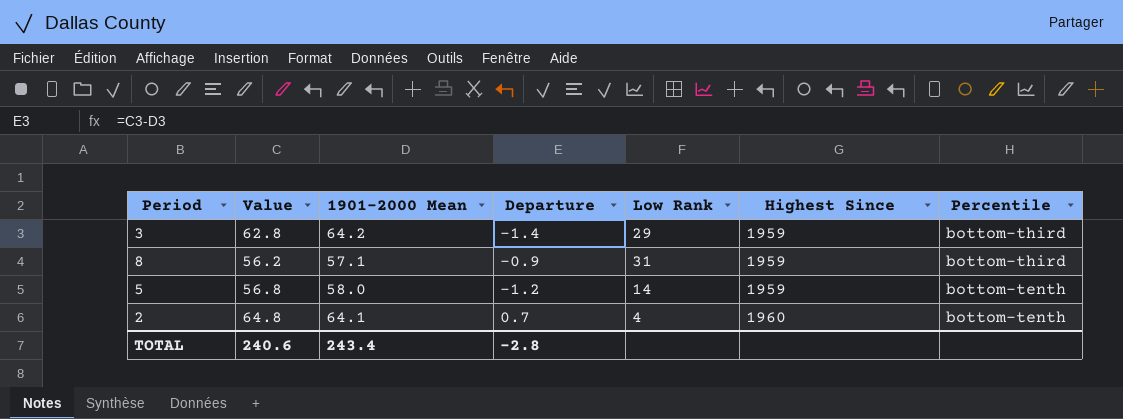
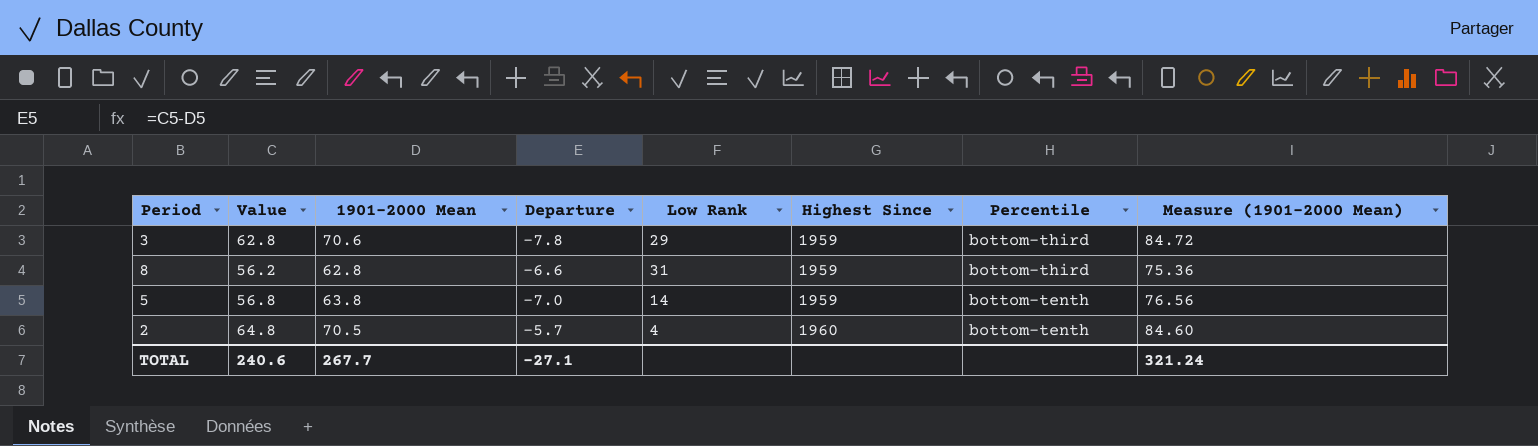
column Measure (1901-2000 Mean) | formula: none -> [1901-2000 Mean] * 1.2
3 | 1901-2000 Mean: 64.2 -> 70.6
3 | Departure: -1.4 -> -7.8
8 | 1901-2000 Mean: 57.1 -> 62.8
8 | Departure: -0.9 -> -6.6
5 | 1901-2000 Mean: 58.0 -> 63.8
5 | Departure: -1.2 -> -7.0
2 | 1901-2000 Mean: 64.1 -> 70.5
2 | Departure: 0.7 -> -5.7
TOTAL | 1901-2000 Mean: 243.4 -> 267.7
TOTAL | Departure: -2.8 -> -27.1

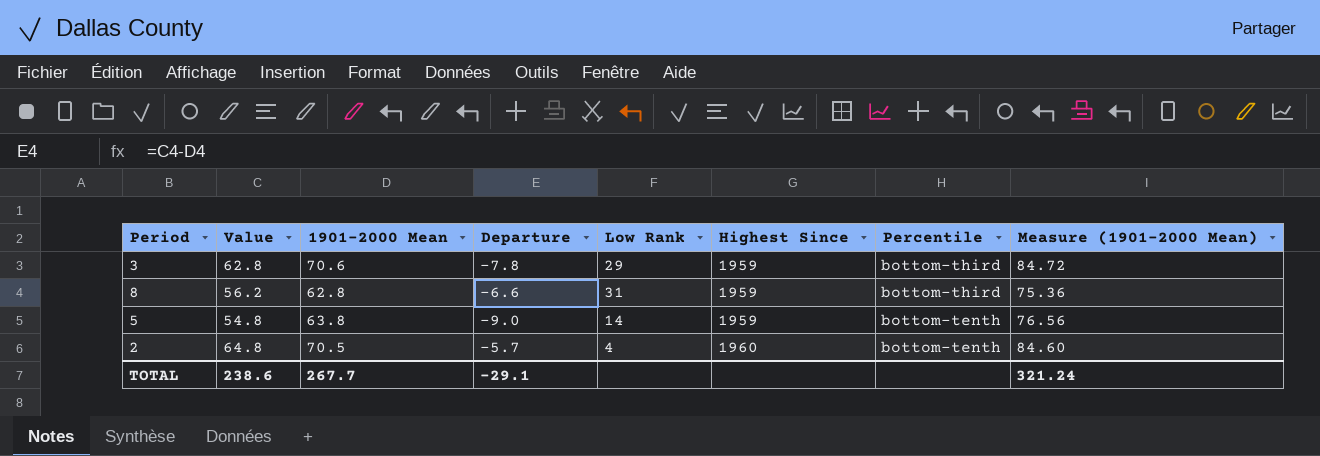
5 | Value: 56.8 -> 54.8
5 | Departure: -7.0 -> -9.0
TOTAL | Value: 240.6 -> 238.6
TOTAL | Departure: -27.1 -> -29.1

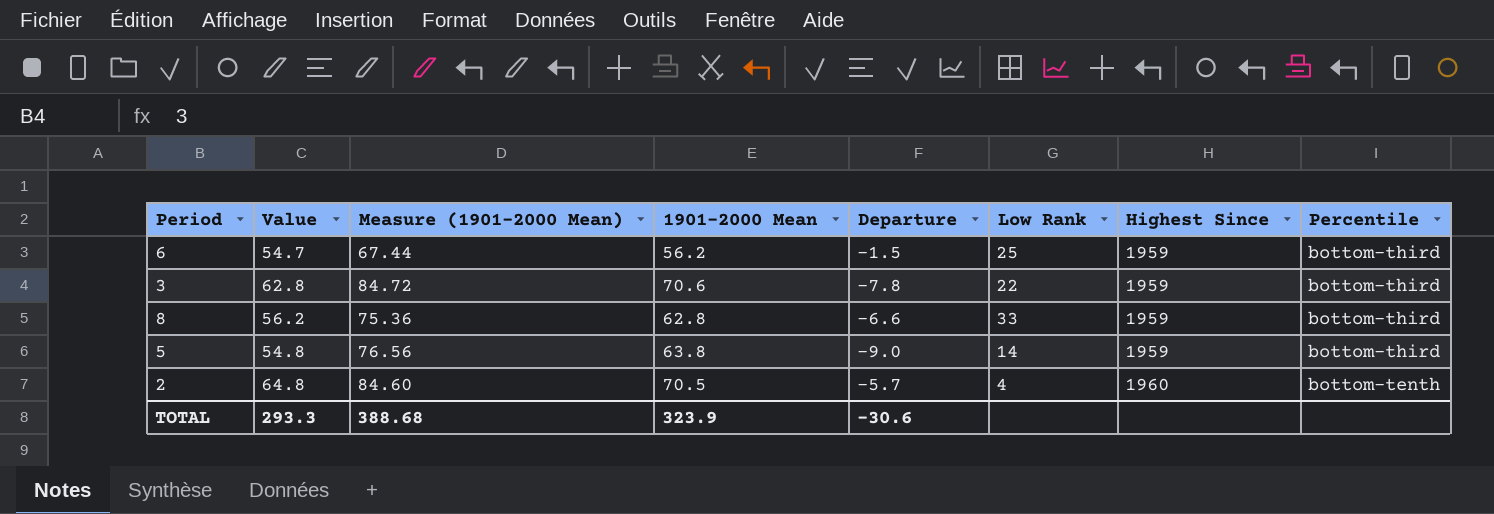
column Measure (1901-2000 Mean) | position: 8 -> 3
row 6: none -> 54.7 | 67.44 | 56.2 | -1.5 | 25 | 1959 | bottom-third
3 | Low Rank: 29 -> 22
8 | Low Rank: 31 -> 33
5 | Percentile: bottom-tenth -> bottom-third
TOTAL | Value: 238.6 -> 293.3
TOTAL | Measure (1901-2000 Mean): 321.24 -> 388.68
TOTAL | 1901-2000 Mean: 267.7 -> 323.9
TOTAL | Departure: -29.1 -> -30.6

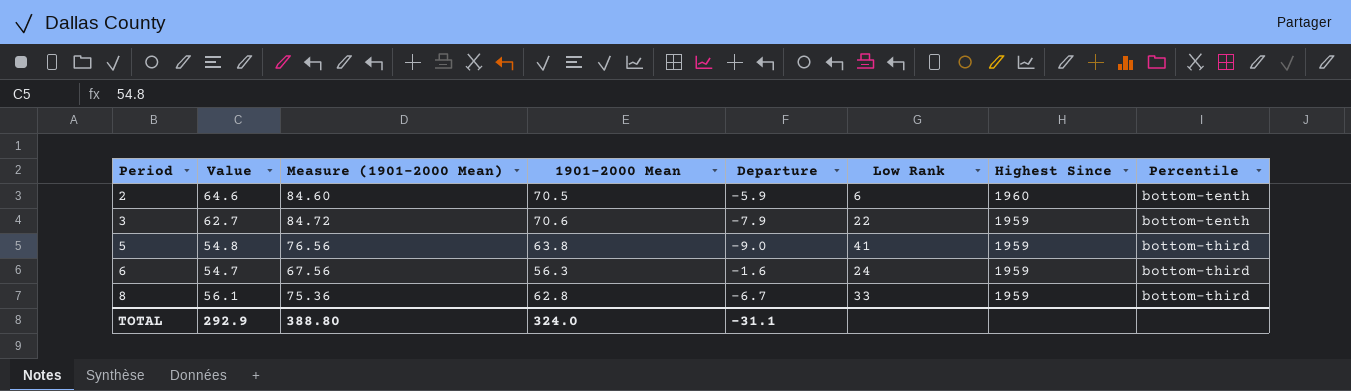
row order: Highest Since ascending -> Period ascending
2 | Value: 64.8 -> 64.6
2 | Departure: -5.7 -> -5.9
2 | Low Rank: 4 -> 6
3 | Value: 62.8 -> 62.7
3 | Departure: -7.8 -> -7.9
3 | Percentile: bottom-third -> bottom-tenth
5 | Low Rank: 14 -> 41
6 | Measure (1901-2000 Mean): 67.44 -> 67.56
6 | 1901-2000 Mean: 56.2 -> 56.3
6 | Departure: -1.5 -> -1.6
6 | Low Rank: 25 -> 24
8 | Value: 56.2 -> 56.1
8 | Departure: -6.6 -> -6.7
TOTAL | Value: 293.3 -> 292.9
TOTAL | Measure (1901-2000 Mean): 388.68 -> 388.80
TOTAL | 1901-2000 Mean: 323.9 -> 324.0
TOTAL | Departure: -30.6 -> -31.1

